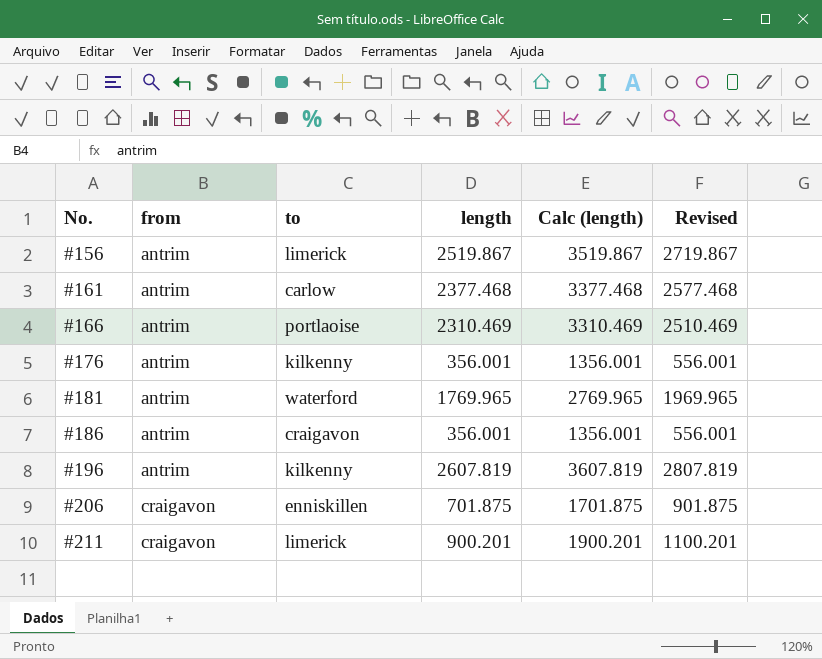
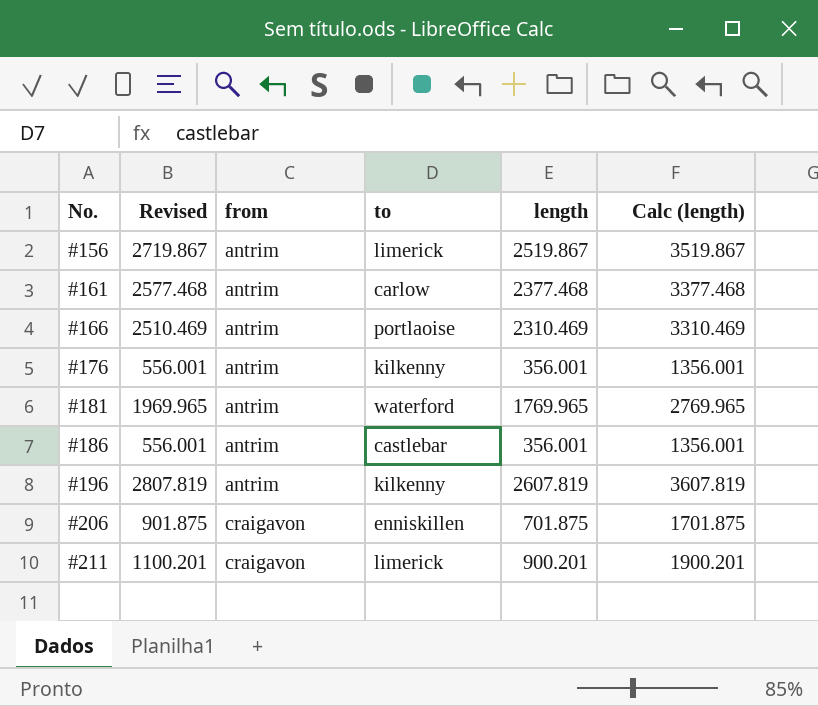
column Revised | position: 6 -> 2
#186 | to: craigavon -> castlebar

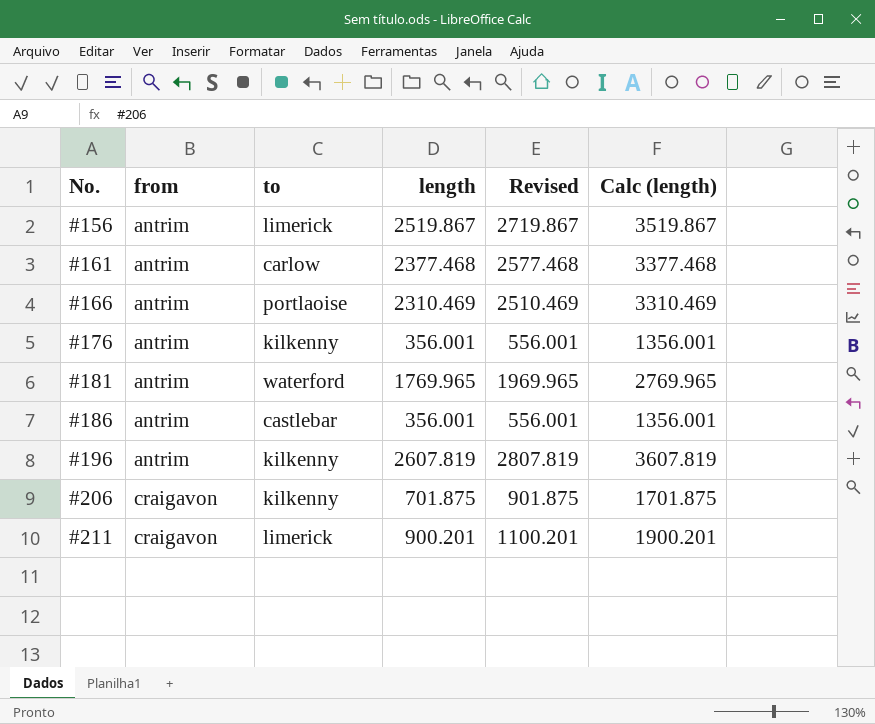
column Revised | position: 2 -> 5
#206 | to: enniskillen -> kilkenny

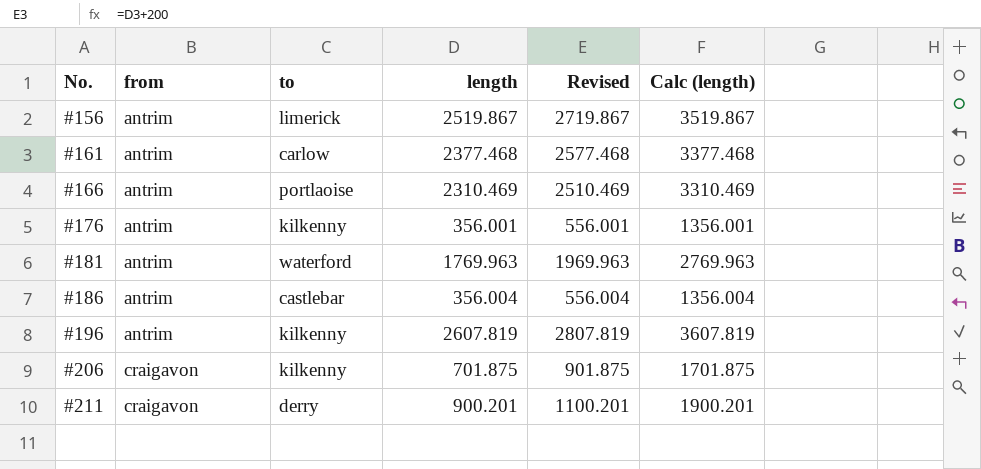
#181 | length: 1769.965 -> 1769.963
#181 | Revised: 1969.965 -> 1969.963
#181 | Calc (length): 2769.965 -> 2769.963
#186 | length: 356.001 -> 356.004
#186 | Revised: 556.001 -> 556.004
#186 | Calc (length): 1356.001 -> 1356.004
#211 | to: limerick -> derry

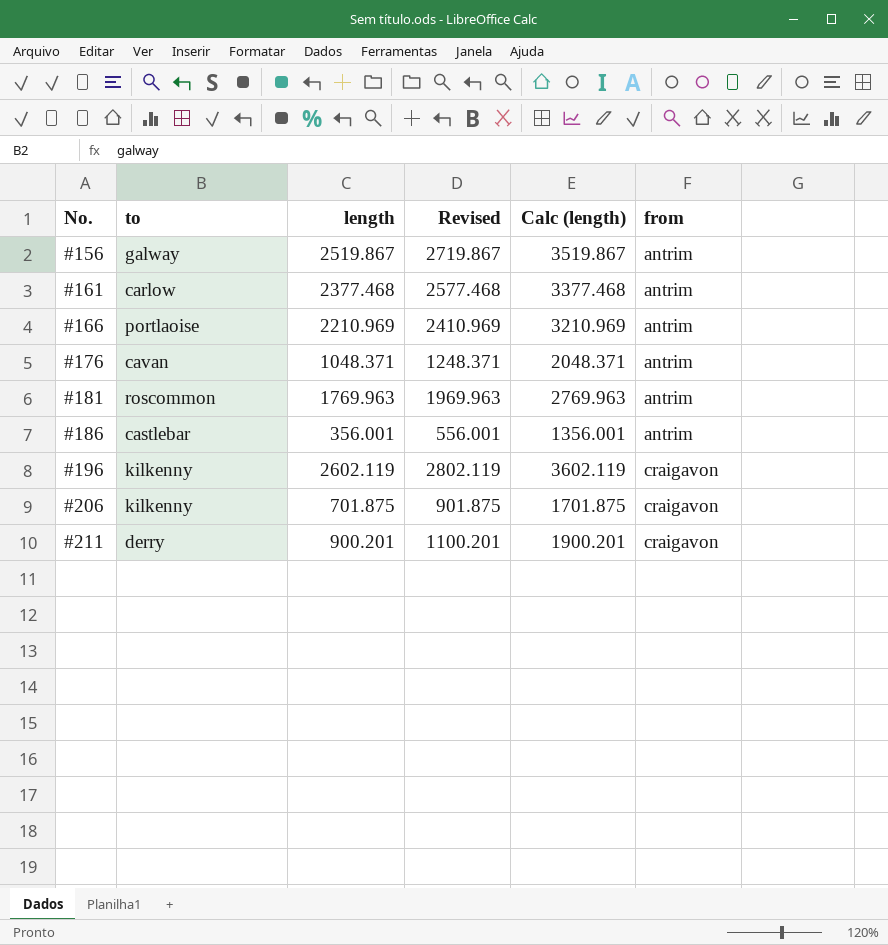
column from | position: 2 -> 6
#156 | to: limerick -> galway
#166 | length: 2310.469 -> 2210.969
#166 | Revised: 2510.469 -> 2410.969
#166 | Calc (length): 3310.469 -> 3210.969
#176 | to: kilkenny -> cavan
#176 | length: 356.001 -> 1048.371
#176 | Revised: 556.001 -> 1248.371
#176 | Calc (length): 1356.001 -> 2048.371
#181 | to: waterford -> roscommon
#186 | length: 356.004 -> 356.001
#186 | Revised: 556.004 -> 556.001
#186 | Calc (length): 1356.004 -> 1356.001
#196 | length: 2607.819 -> 2602.119
#196 | Revised: 2807.819 -> 2802.119
#196 | Calc (length): 3607.819 -> 3602.119
#196 | from: antrim -> craigavon

